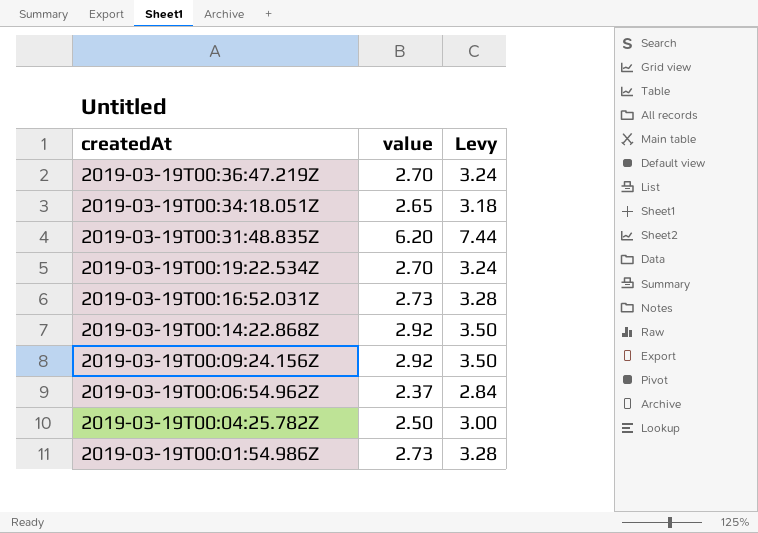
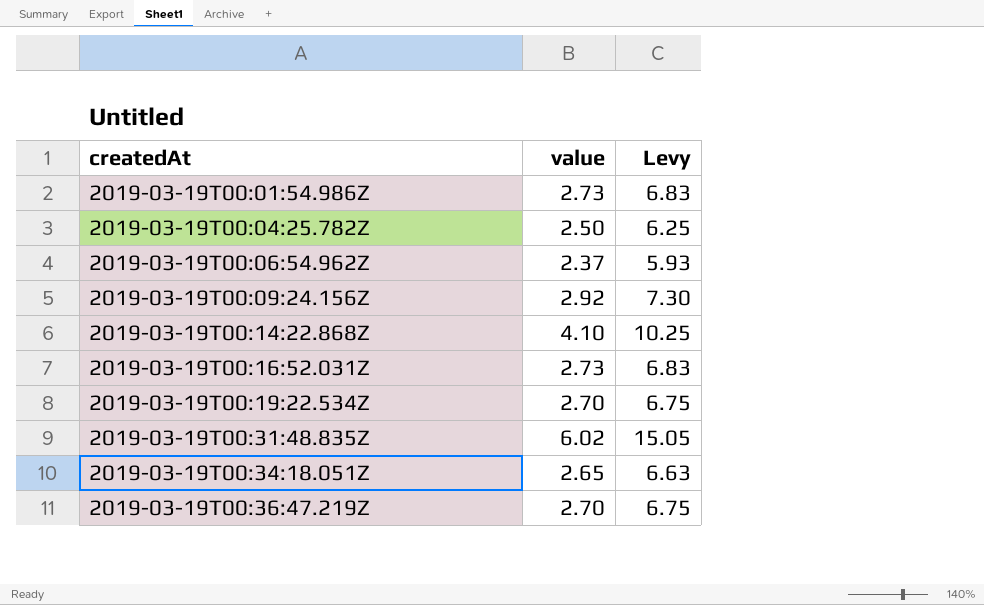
row order: createdAt descending -> createdAt ascending
column Levy | formula: [value] * 1.2 -> [value] * 2.5
2019-03-19T00:14:22.868Z | value: 2.92 -> 4.10
2019-03-19T00:31:48.835Z | value: 6.20 -> 6.02

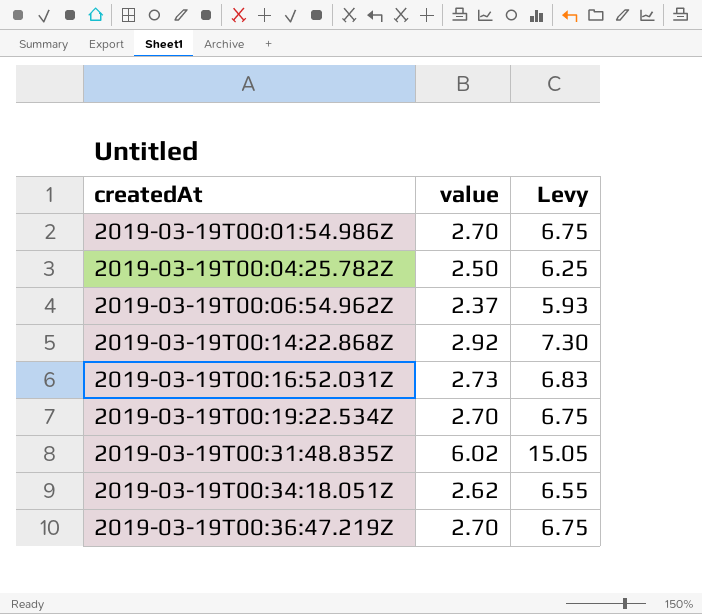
row 2019-03-19T00:09:24.156Z: 2.92 | 7.30 -> none
2019-03-19T00:01:54.986Z | value: 2.73 -> 2.70
2019-03-19T00:01:54.986Z | Levy: 6.83 -> 6.75
2019-03-19T00:14:22.868Z | value: 4.10 -> 2.92
2019-03-19T00:14:22.868Z | Levy: 10.25 -> 7.30
2019-03-19T00:34:18.051Z | value: 2.65 -> 2.62
2019-03-19T00:34:18.051Z | Levy: 6.63 -> 6.55

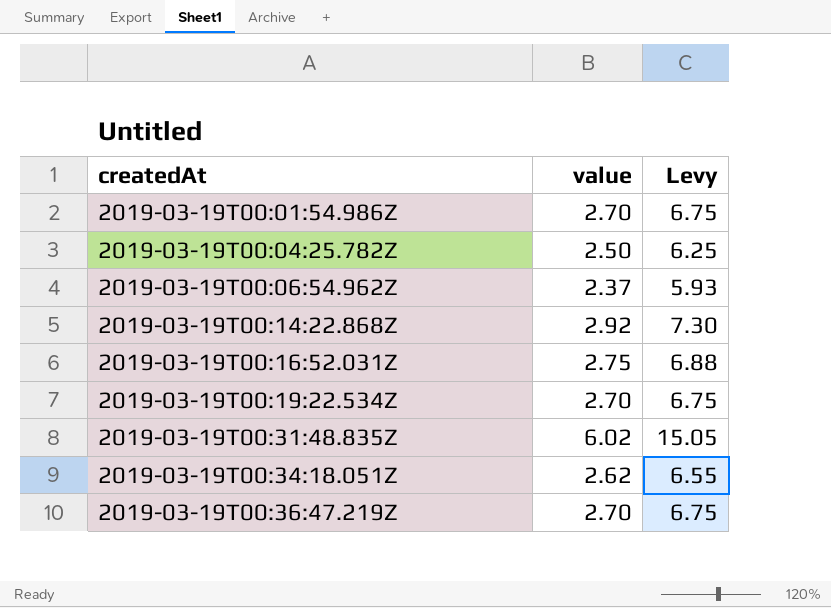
2019-03-19T00:16:52.031Z | value: 2.73 -> 2.75
2019-03-19T00:16:52.031Z | Levy: 6.83 -> 6.88

